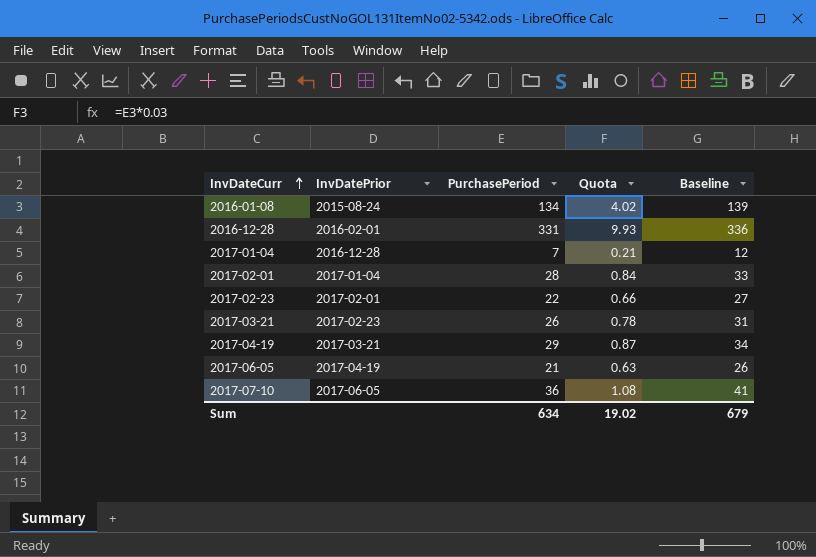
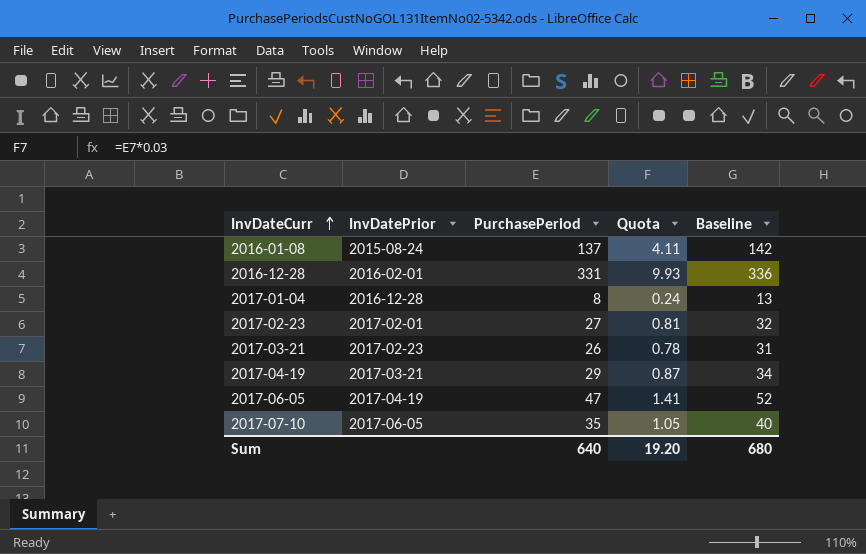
row 2017-02-01: 2017-01-04 | 28 | 0.84 | 33 -> none
2016-01-08 | PurchasePeriod: 134 -> 137
2016-01-08 | Quota: 4.02 -> 4.11
2016-01-08 | Baseline: 139 -> 142
2017-01-04 | PurchasePeriod: 7 -> 8
2017-01-04 | Quota: 0.21 -> 0.24
2017-01-04 | Baseline: 12 -> 13
2017-02-23 | PurchasePeriod: 22 -> 27
2017-02-23 | Quota: 0.66 -> 0.81
2017-02-23 | Baseline: 27 -> 32
2017-06-05 | PurchasePeriod: 21 -> 47
2017-06-05 | Quota: 0.63 -> 1.41
2017-06-05 | Baseline: 26 -> 52
2017-07-10 | PurchasePeriod: 36 -> 35
2017-07-10 | Quota: 1.08 -> 1.05
2017-07-10 | Baseline: 41 -> 40
Sum | PurchasePeriod: 634 -> 640
Sum | Quota: 19.02 -> 19.20
Sum | Baseline: 679 -> 680

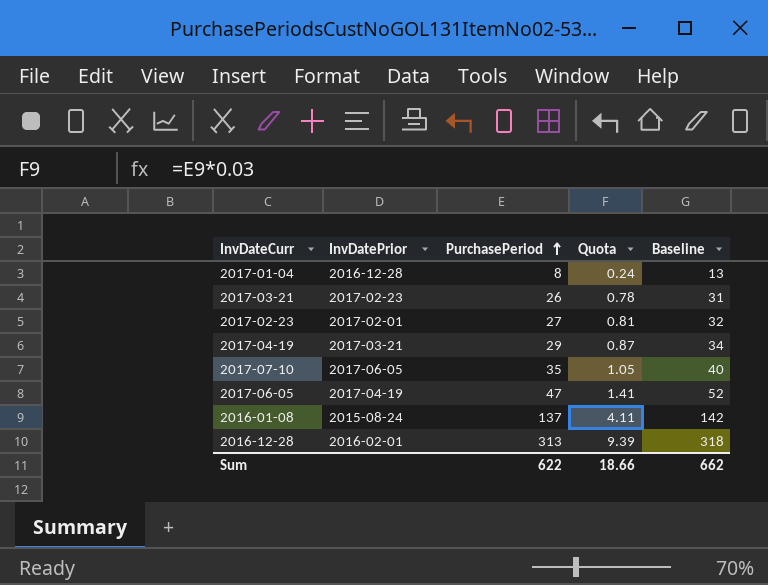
row order: InvDateCurr ascending -> PurchasePeriod ascending
2016-12-28 | PurchasePeriod: 331 -> 313
2016-12-28 | Quota: 9.93 -> 9.39
2016-12-28 | Baseline: 336 -> 318
Sum | PurchasePeriod: 640 -> 622
Sum | Quota: 19.20 -> 18.66
Sum | Baseline: 680 -> 662

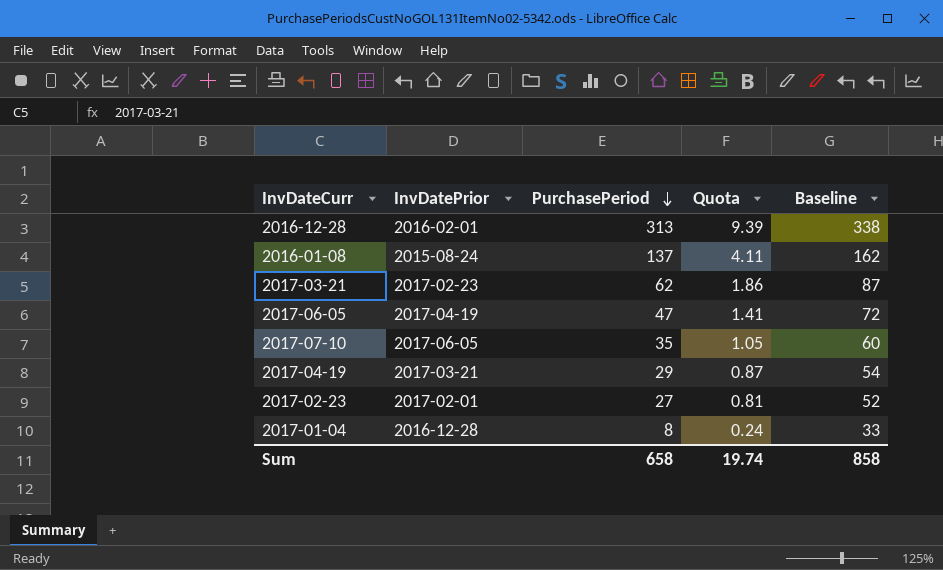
row order: PurchasePeriod ascending -> PurchasePeriod descending
column Baseline | formula: [PurchasePeriod] + 5 -> [PurchasePeriod] + 25
2017-03-21 | PurchasePeriod: 26 -> 62
2017-03-21 | Quota: 0.78 -> 1.86
Sum | PurchasePeriod: 622 -> 658
Sum | Quota: 18.66 -> 19.74
Sum | Baseline: 662 -> 858

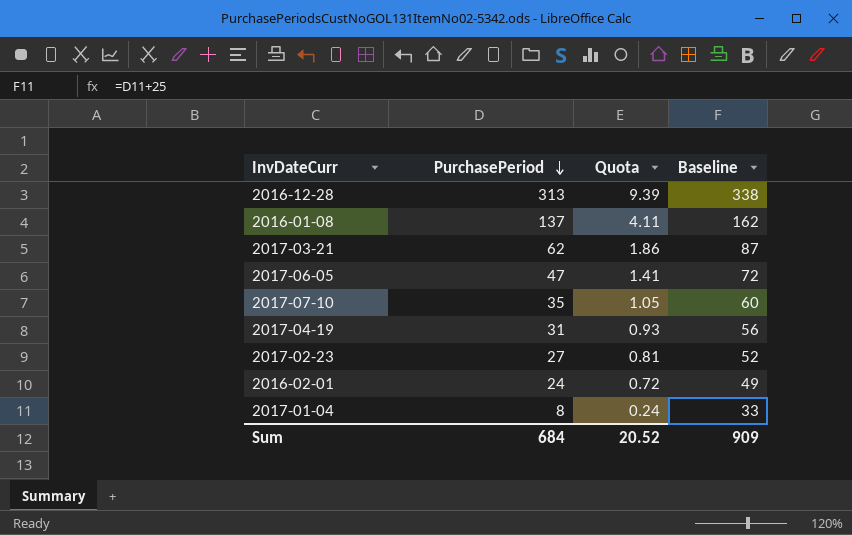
column InvDatePrior | position: 2 -> none
2017-04-19 | PurchasePeriod: 29 -> 31
2017-04-19 | Quota: 0.87 -> 0.93
2017-04-19 | Baseline: 54 -> 56
row 2016-02-01: none -> 24 | 0.72 | 49
Sum | PurchasePeriod: 658 -> 684
Sum | Quota: 19.74 -> 20.52
Sum | Baseline: 858 -> 909

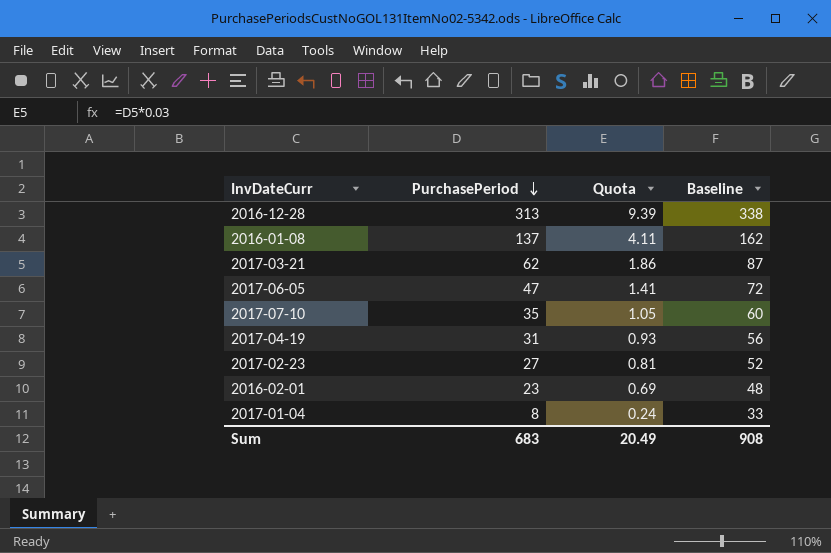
2016-02-01 | PurchasePeriod: 24 -> 23
2016-02-01 | Quota: 0.72 -> 0.69
2016-02-01 | Baseline: 49 -> 48
Sum | PurchasePeriod: 684 -> 683
Sum | Quota: 20.52 -> 20.49
Sum | Baseline: 909 -> 908

